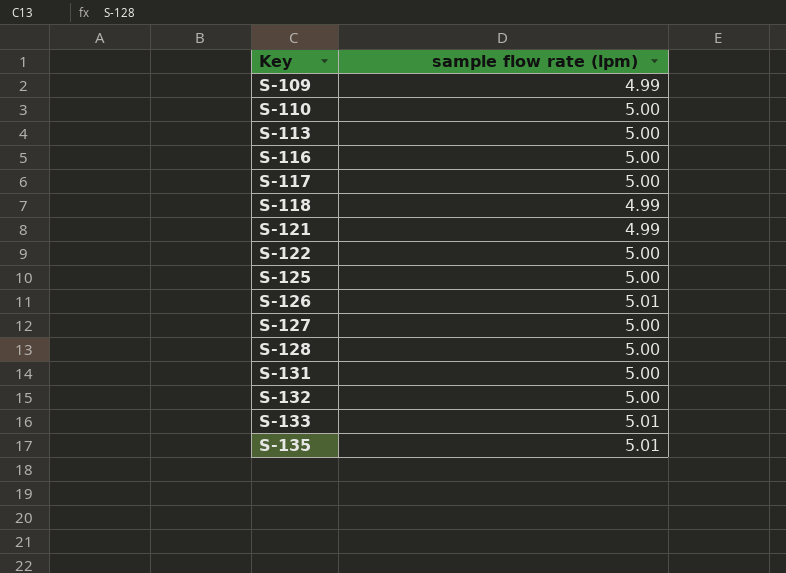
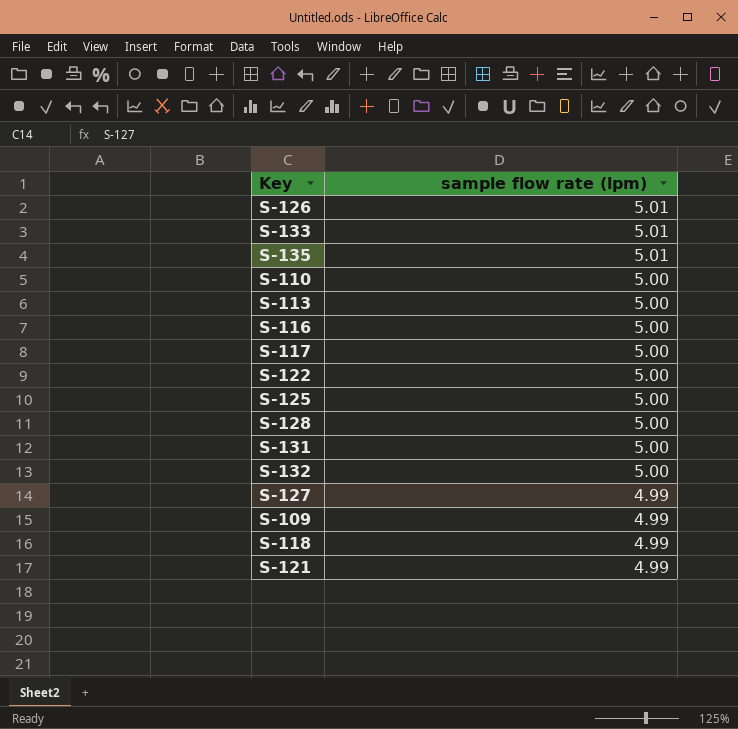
row order: Key ascending -> sample flow rate (lpm) descending
S-127 | sample flow rate (lpm): 5.00 -> 4.99

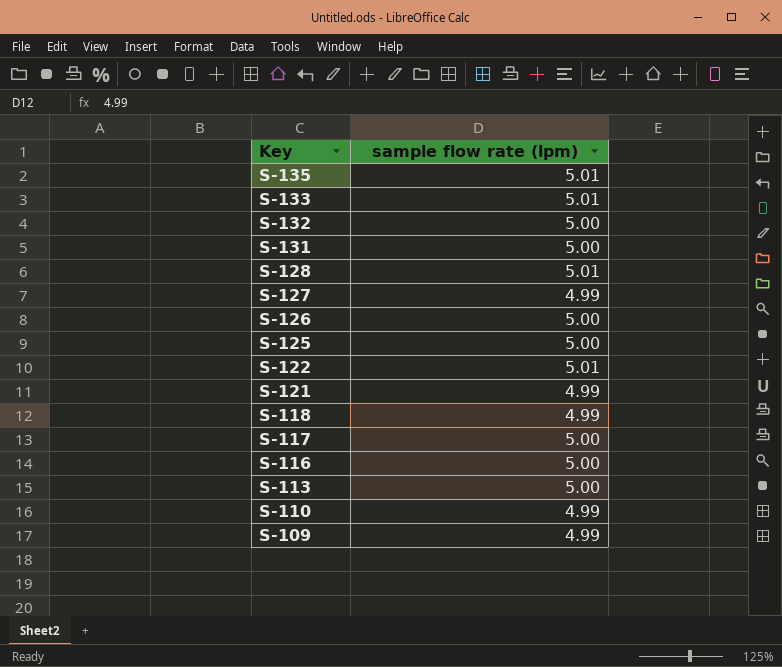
row order: sample flow rate (lpm) descending -> Key descending
S-128 | sample flow rate (lpm): 5.00 -> 5.01
S-126 | sample flow rate (lpm): 5.01 -> 5.00
S-122 | sample flow rate (lpm): 5.00 -> 5.01
S-110 | sample flow rate (lpm): 5.00 -> 4.99

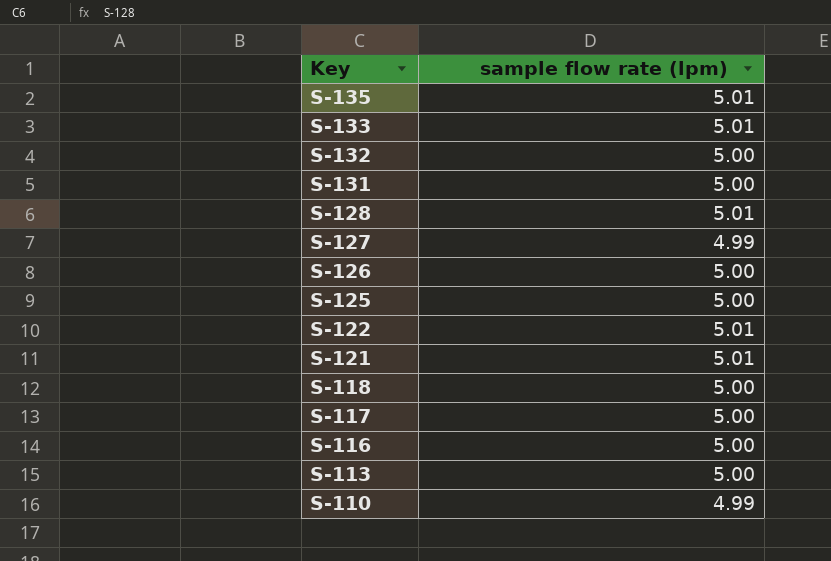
row S-109: 4.99 -> none
S-121 | sample flow rate (lpm): 4.99 -> 5.01
S-118 | sample flow rate (lpm): 4.99 -> 5.00

